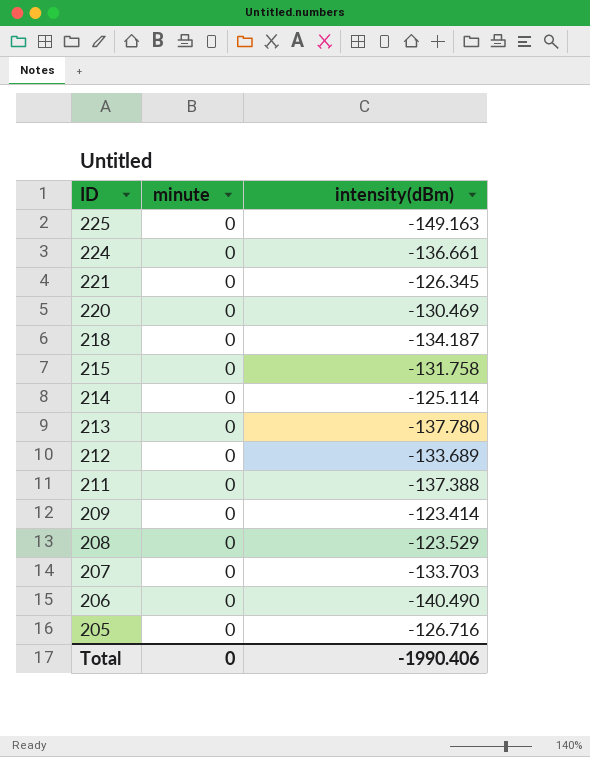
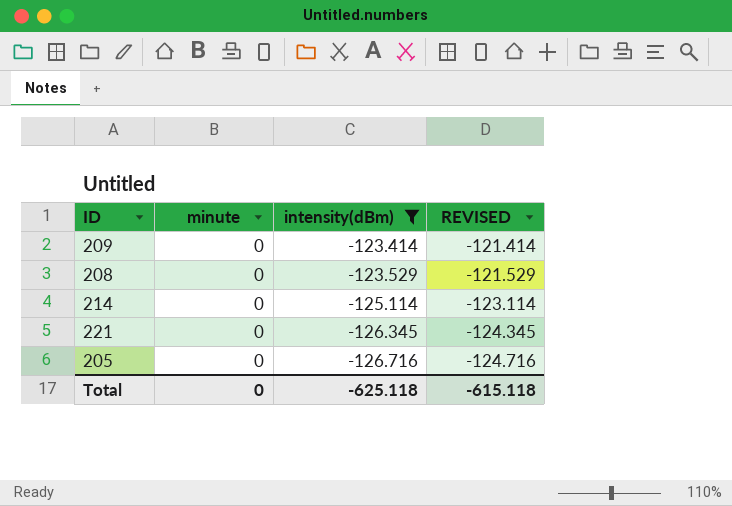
filter: none -> intensity(dBm) >= -126.716
row order: ID descending -> intensity(dBm) descending
column REVISED | formula: none -> [intensity(dBm)] + 2
Total | intensity(dBm): -1990.406 -> -625.118

